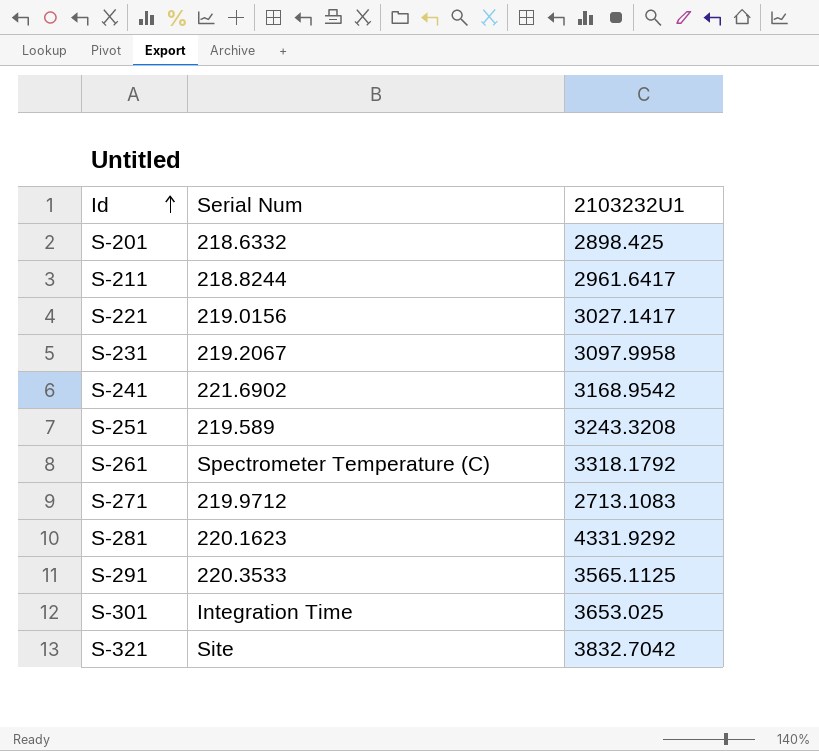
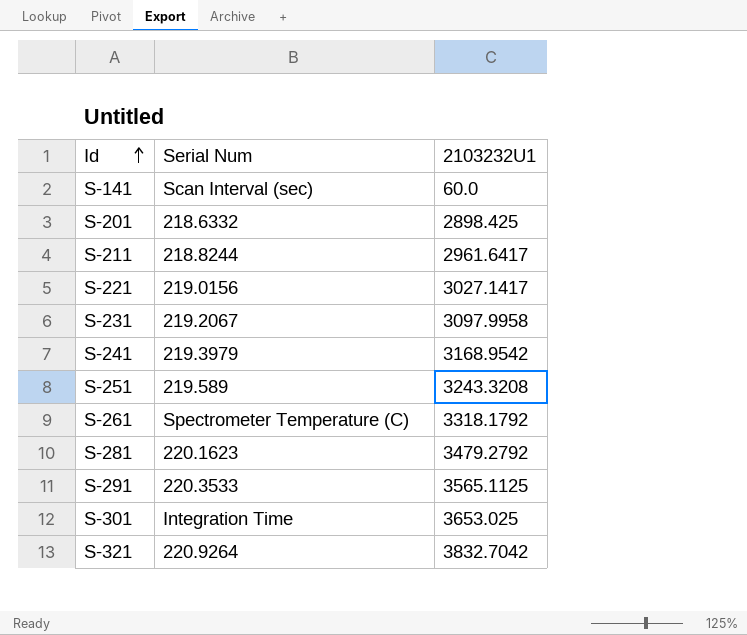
row S-271: 219.9712 | 2713.1083 -> none
row S-141: none -> Scan Interval (sec) | 60.0
S-241 | Serial Num: 221.6902 -> 219.3979
S-281 | 2103232U1: 4331.9292 -> 3479.2792
S-321 | Serial Num: Site -> 220.9264

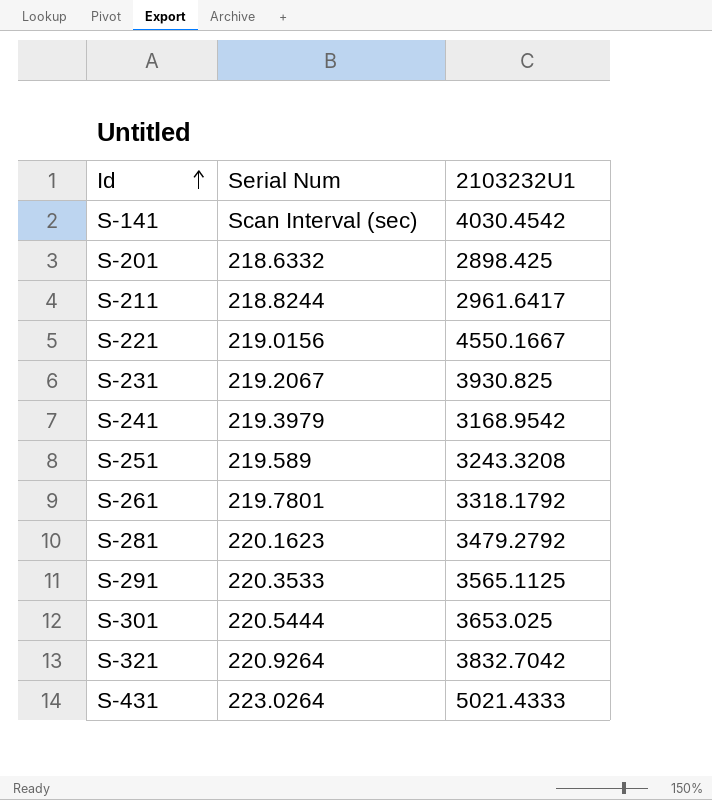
S-141 | 2103232U1: 60.0 -> 4030.4542
S-221 | 2103232U1: 3027.1417 -> 4550.1667
S-231 | 2103232U1: 3097.9958 -> 3930.825
S-261 | Serial Num: Spectrometer Temperature (C) -> 219.7801
S-301 | Serial Num: Integration Time -> 220.5444
row S-431: none -> 223.0264 | 5021.4333

